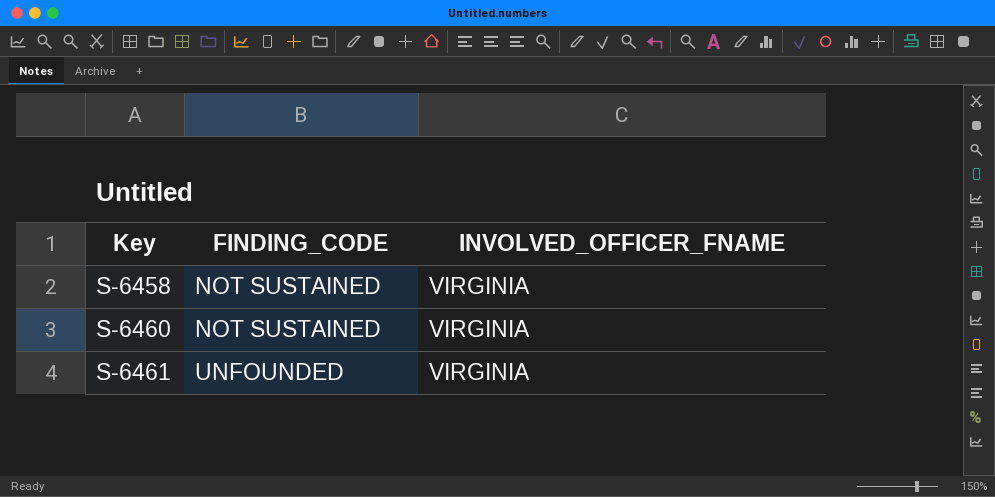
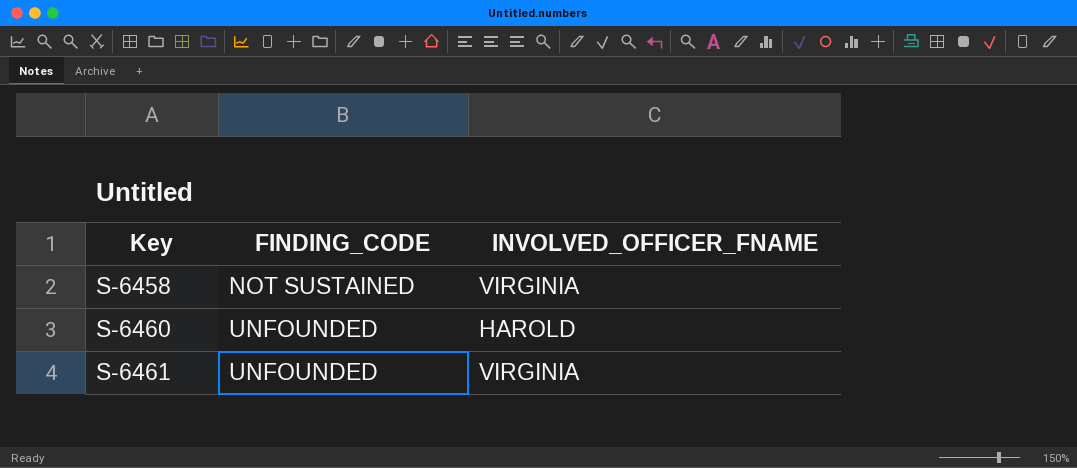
S-6460 | FINDING_CODE: NOT SUSTAINED -> UNFOUNDED
S-6460 | INVOLVED_OFFICER_FNAME: VIRGINIA -> HAROLD

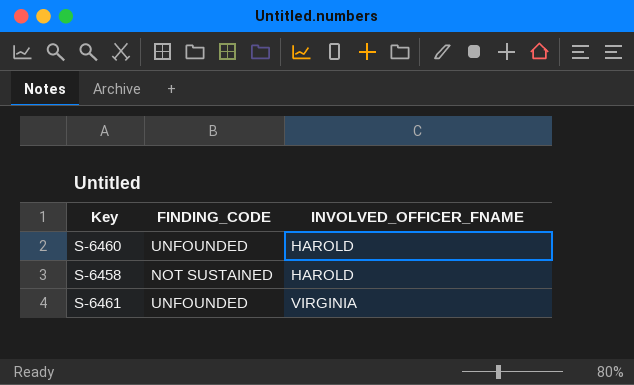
row order: Key ascending -> INVOLVED_OFFICER_FNAME ascending
S-6458 | INVOLVED_OFFICER_FNAME: VIRGINIA -> HAROLD

